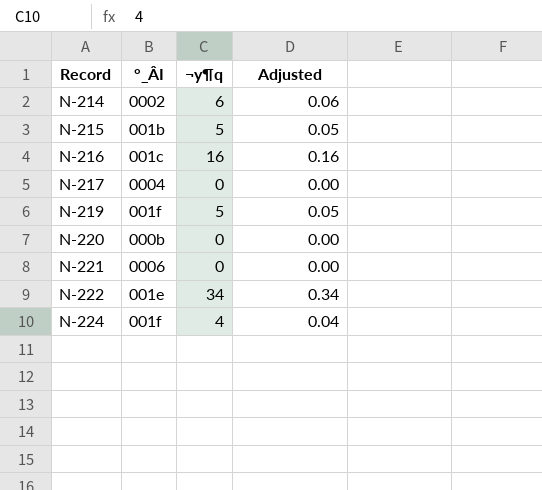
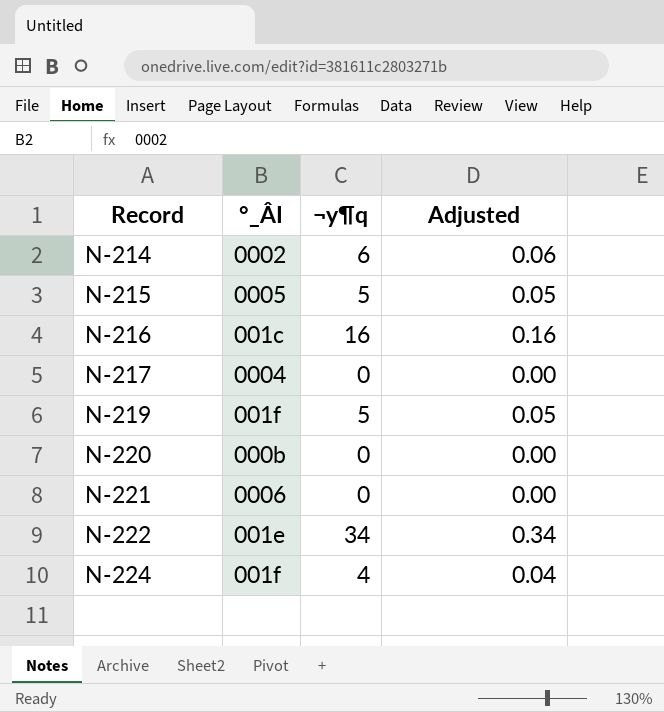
N-215 | °_ÂI: 001b -> 0005

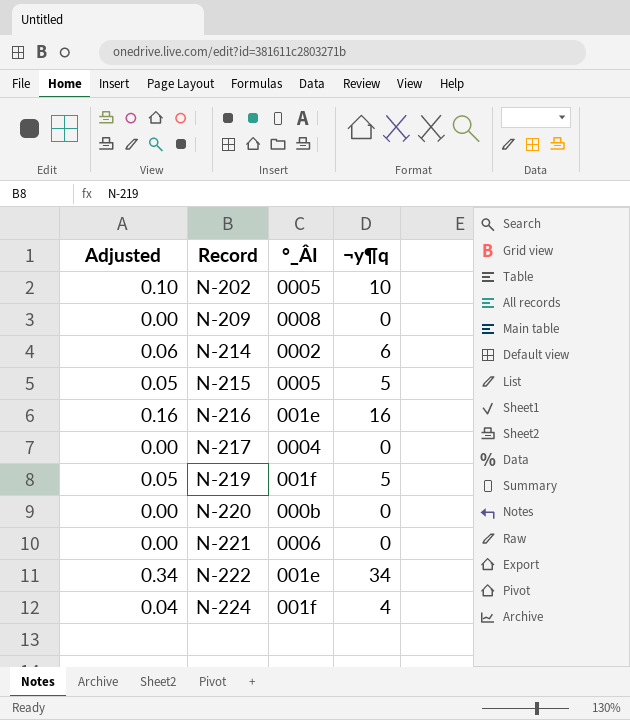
column Adjusted | position: 4 -> 1
row N-202: none -> 0.10 | 0005 | 10
row N-209: none -> 0.00 | 0008 | 0
N-216 | °_ÂI: 001c -> 001e

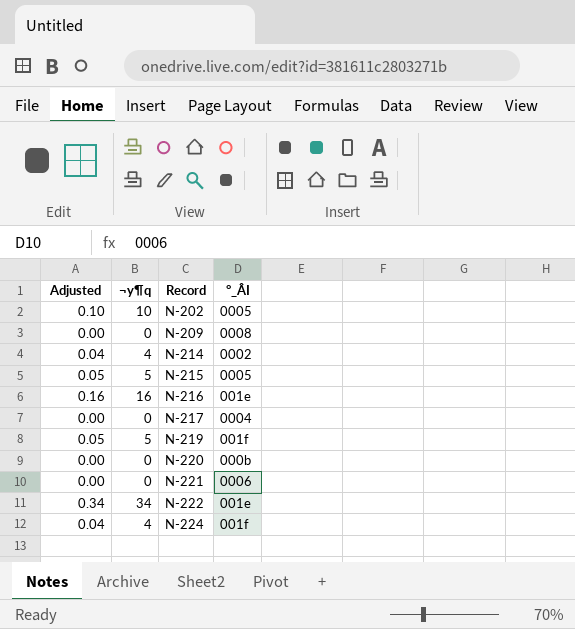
column ¬y¶q | position: 4 -> 2
N-214 | Adjusted: 0.06 -> 0.04
N-214 | ¬y¶q: 6 -> 4

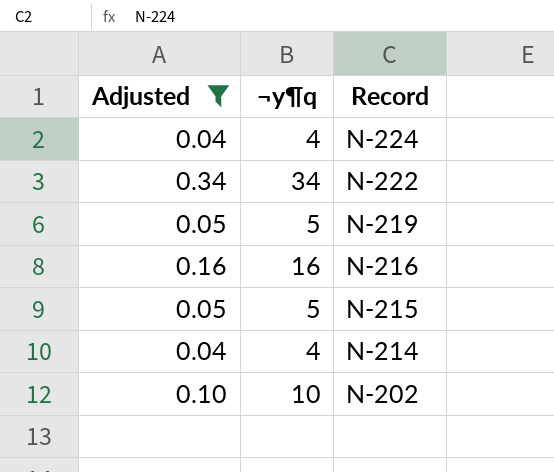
filter: none -> Adjusted != 0.00
row order: Record ascending -> Record descending
column °_ÂI | position: 4 -> none

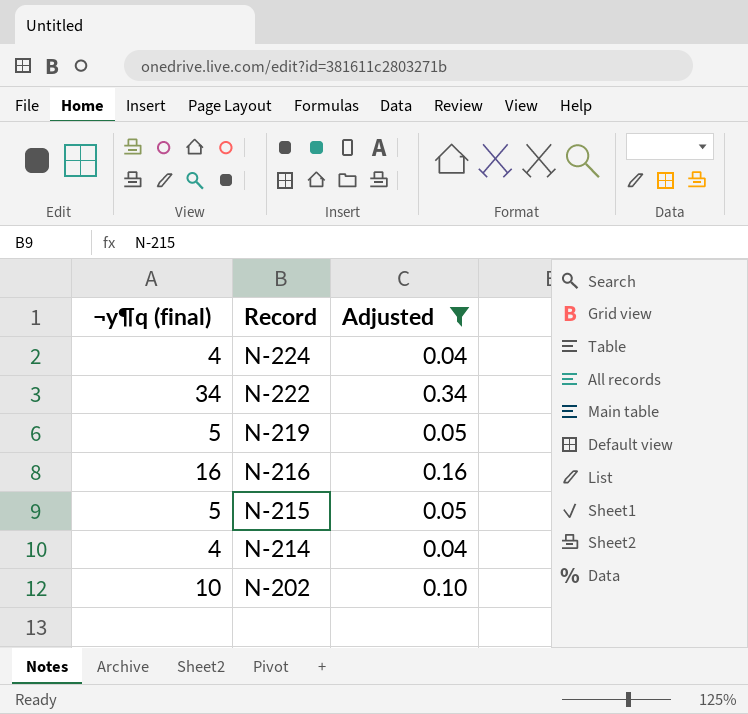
column name: ¬y¶q -> ¬y¶q (final)
column Adjusted | position: 1 -> 3

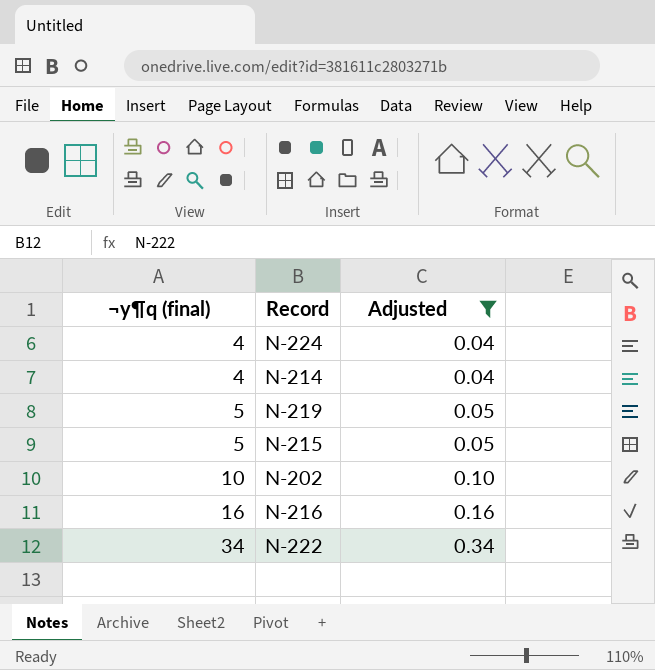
row order: Record descending -> ¬y¶q (final) ascending

